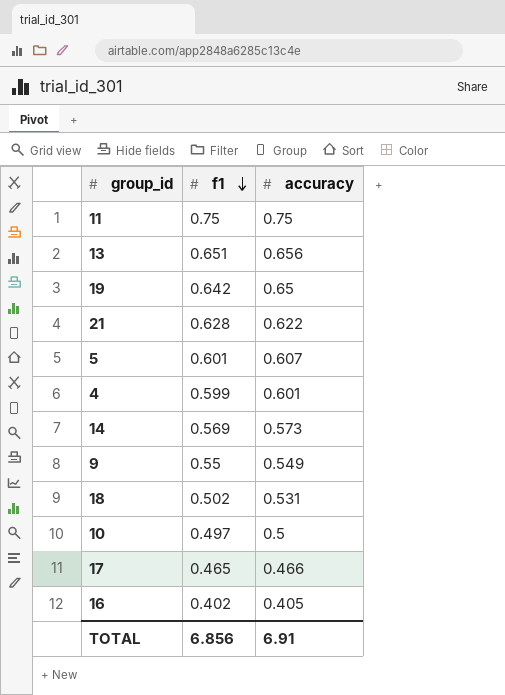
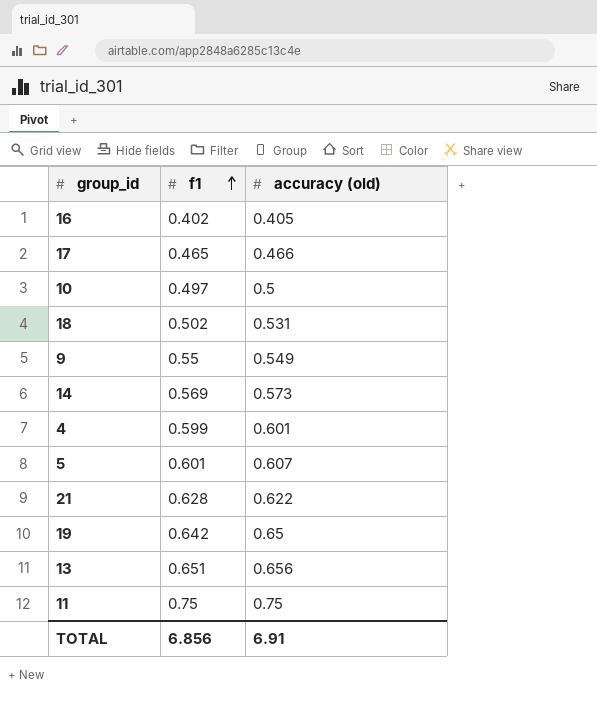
row order: f1 descending -> f1 ascending
column name: accuracy -> accuracy (old)

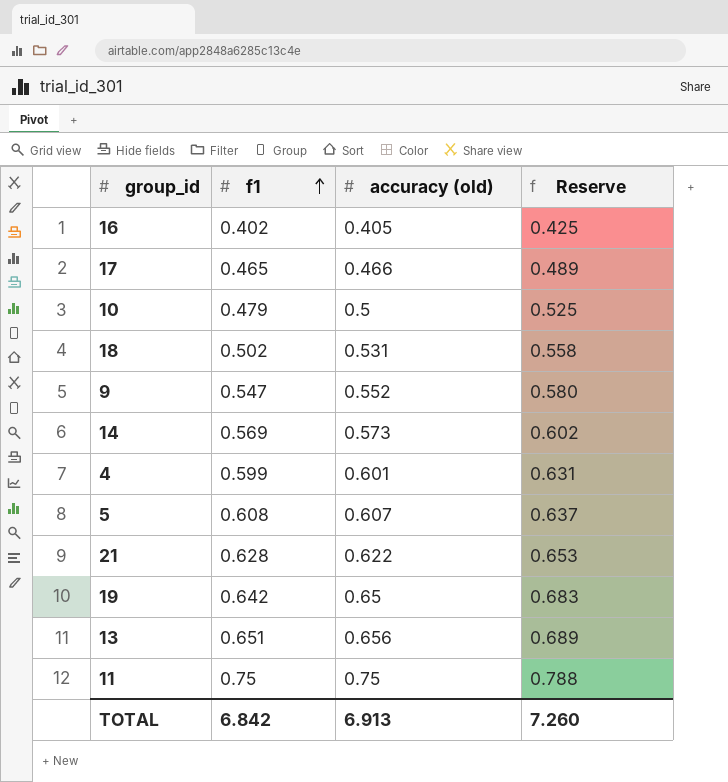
column Reserve | formula: none -> [accuracy (old)] * 1.05
10 | f1: 0.497 -> 0.479
9 | f1: 0.55 -> 0.547
9 | accuracy (old): 0.549 -> 0.552
5 | f1: 0.601 -> 0.608
TOTAL | f1: 6.856 -> 6.842
TOTAL | accuracy (old): 6.91 -> 6.913

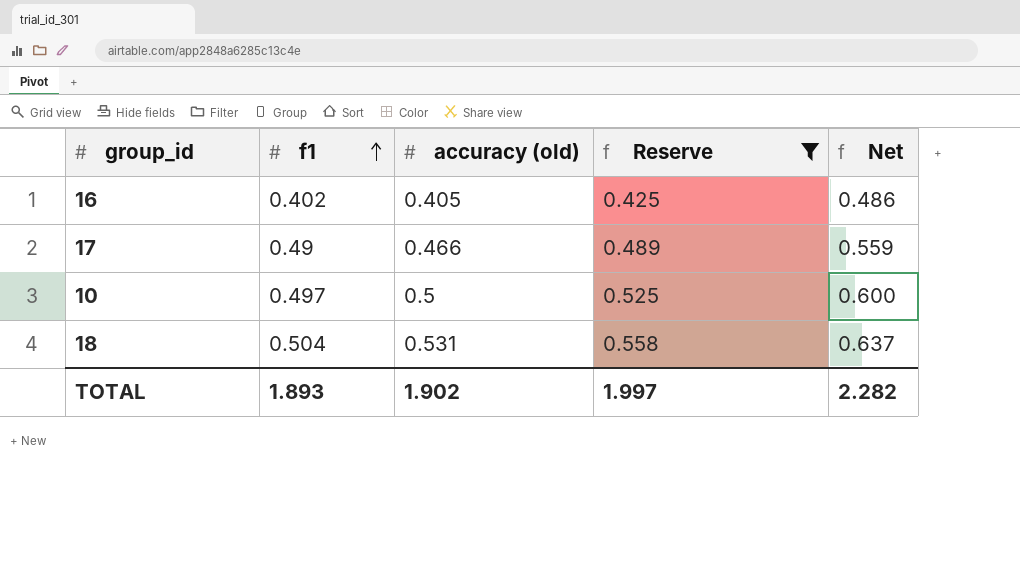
filter: none -> Reserve <= 0.558
column Net | formula: none -> [accuracy (old)] * 1.2
17 | f1: 0.465 -> 0.49
10 | f1: 0.479 -> 0.497
18 | f1: 0.502 -> 0.504
TOTAL | f1: 6.842 -> 1.893
TOTAL | accuracy (old): 6.913 -> 1.902
TOTAL | Reserve: 7.260 -> 1.997

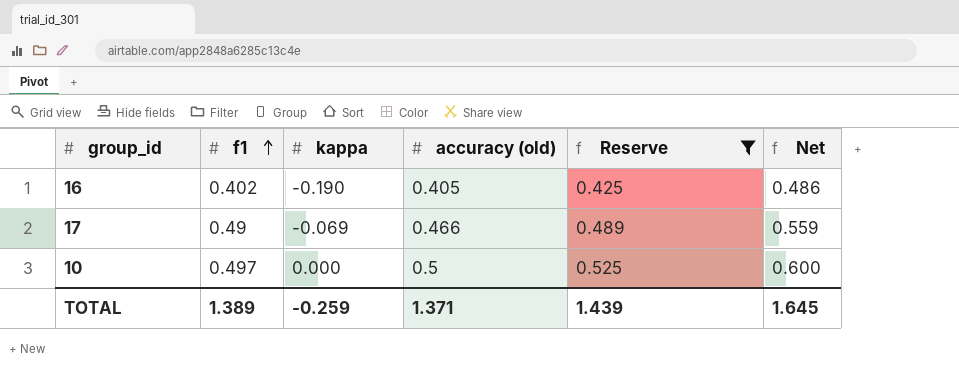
column kappa | position: none -> 3
row 18: 0.504 | 0.531 | 0.558 | 0.637 -> none
TOTAL | f1: 1.893 -> 1.389
TOTAL | accuracy (old): 1.902 -> 1.371
TOTAL | Reserve: 1.997 -> 1.439
TOTAL | Net: 2.282 -> 1.645

